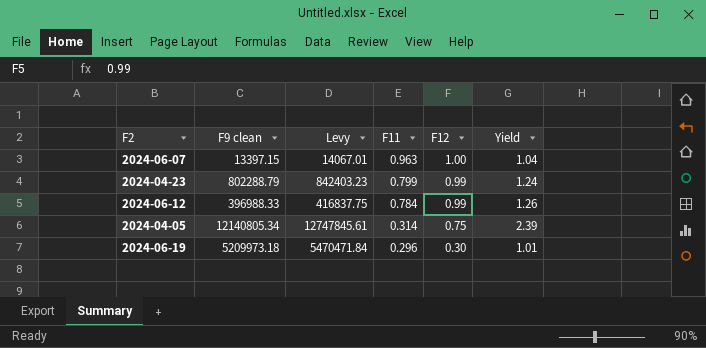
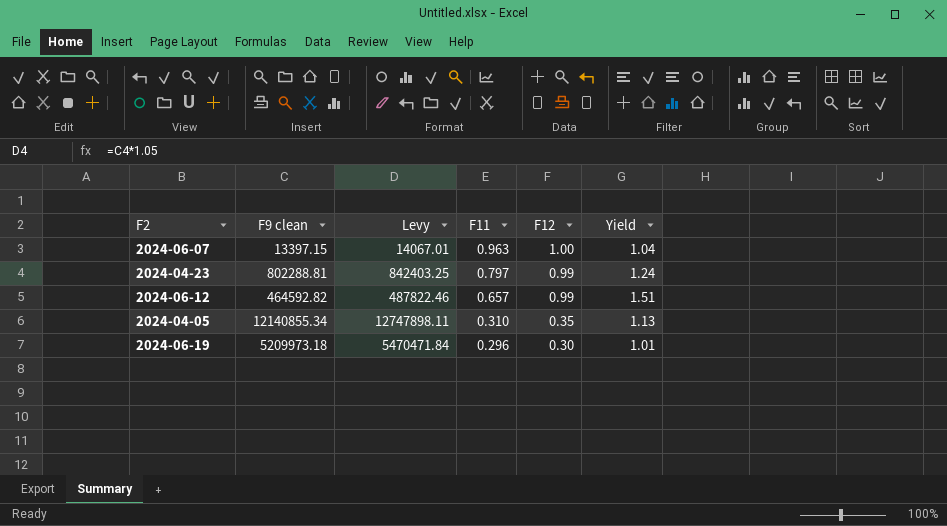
2024-04-23 | F9 clean: 802288.79 -> 802288.81
2024-04-23 | Levy: 842403.23 -> 842403.25
2024-04-23 | F11: 0.799 -> 0.797
2024-06-12 | F9 clean: 396988.33 -> 464592.82
2024-06-12 | Levy: 416837.75 -> 487822.46
2024-06-12 | F11: 0.784 -> 0.657
2024-06-12 | Yield: 1.26 -> 1.51
2024-04-05 | F9 clean: 12140805.34 -> 12140855.34
2024-04-05 | Levy: 12747845.61 -> 12747898.11
2024-04-05 | F11: 0.314 -> 0.310
2024-04-05 | F12: 0.75 -> 0.35
2024-04-05 | Yield: 2.39 -> 1.13

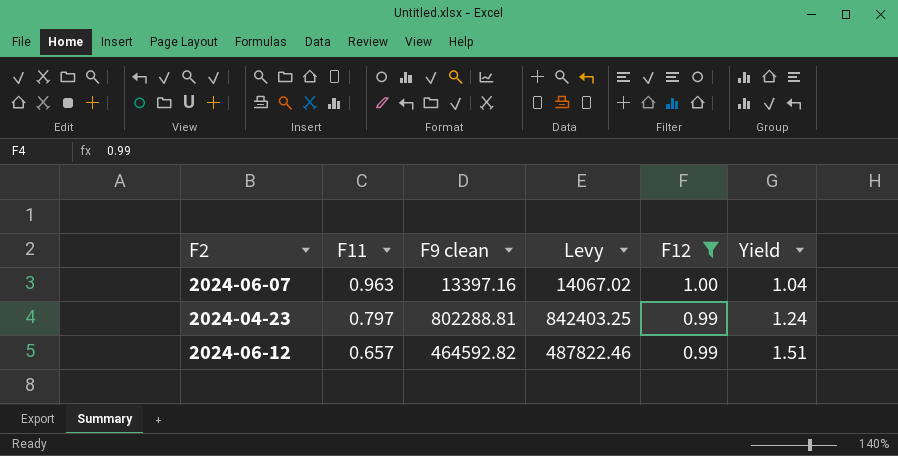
filter: none -> F12 >= 0.99
column F11 | position: 4 -> 2
2024-06-07 | F9 clean: 13397.15 -> 13397.16
2024-06-07 | Levy: 14067.01 -> 14067.02

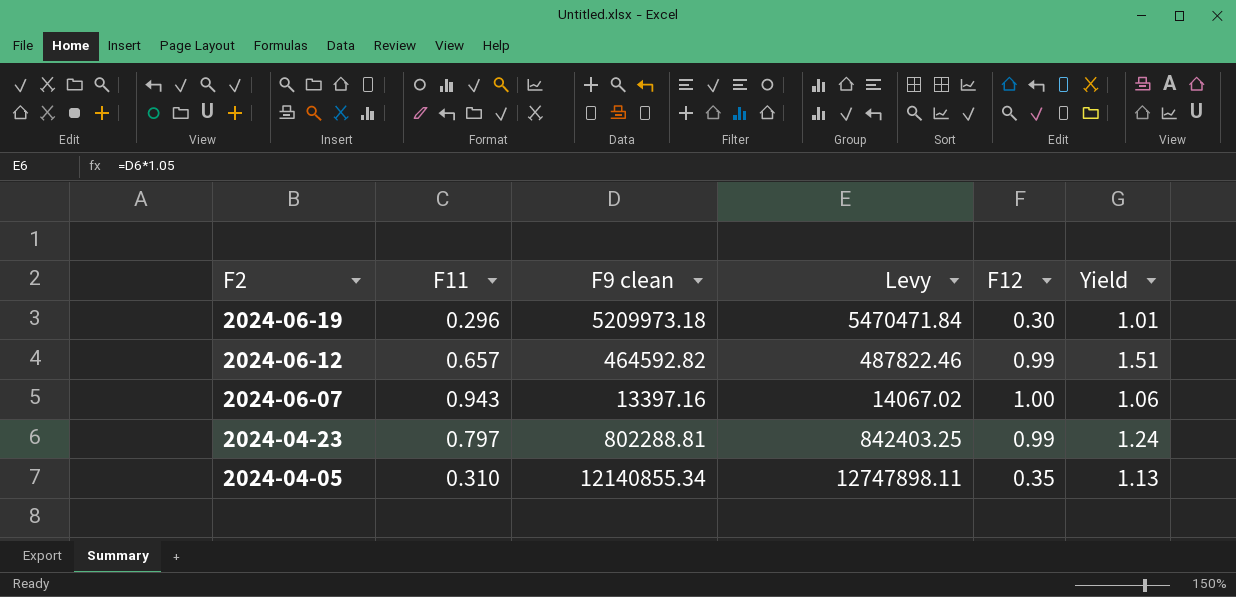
filter: F12 >= 0.99 -> none
row order: F11 descending -> F2 descending
2024-06-07 | F11: 0.963 -> 0.943
2024-06-07 | Yield: 1.04 -> 1.06

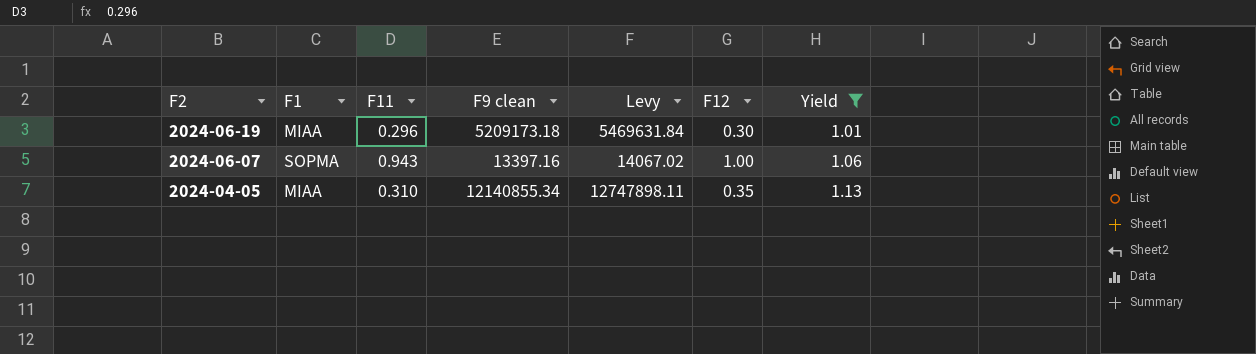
filter: none -> Yield <= 1.13
column F1 | position: none -> 2
2024-06-19 | F9 clean: 5209973.18 -> 5209173.18
2024-06-19 | Levy: 5470471.84 -> 5469631.84

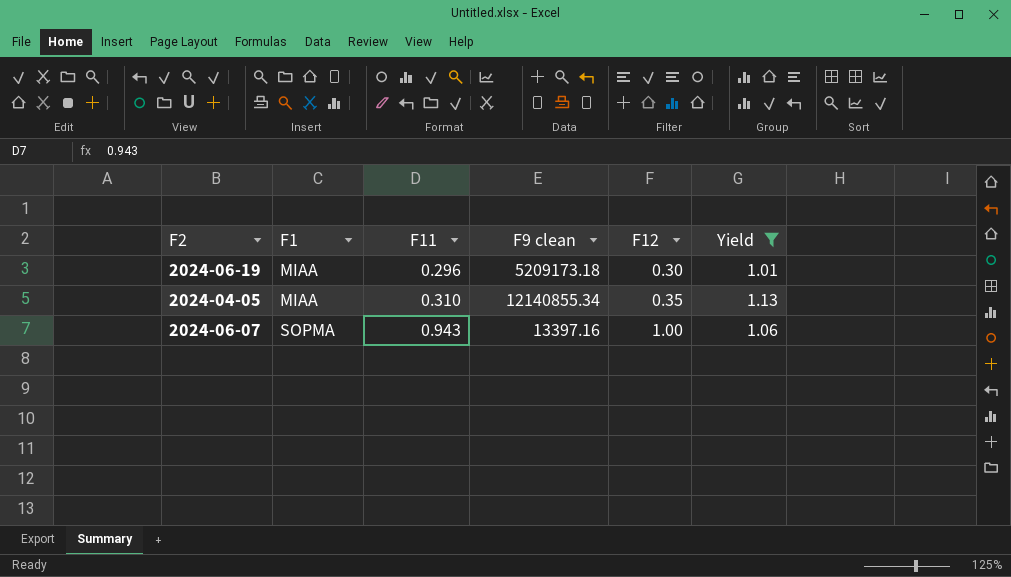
row order: F2 descending -> F1 ascending
column Levy | formula: [F9 clean] * 1.05 -> none

